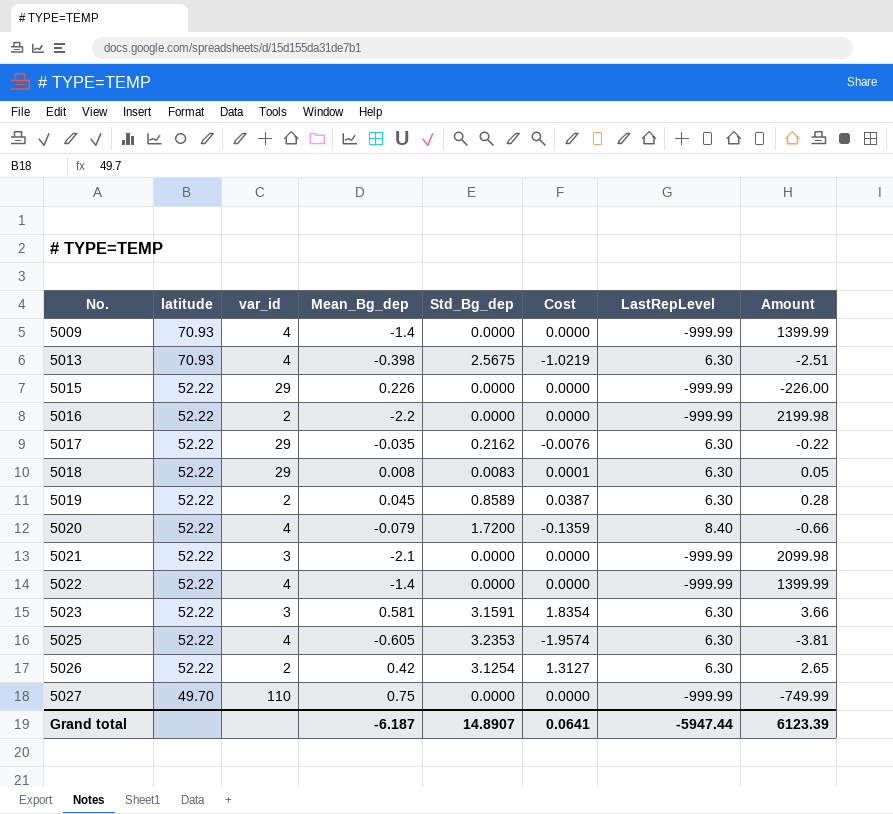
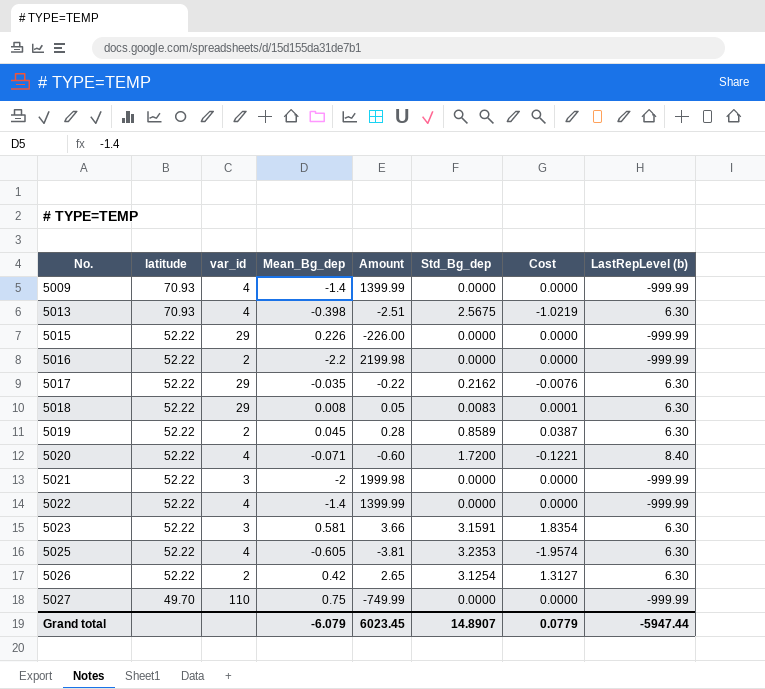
column Amount | position: 8 -> 5
column name: LastRepLevel -> LastRepLevel (b)
5020 | Mean_Bg_dep: -0.079 -> -0.071
5020 | Amount: -0.66 -> -0.60
5020 | Cost: -0.1359 -> -0.1221
5021 | Mean_Bg_dep: -2.1 -> -2
5021 | Amount: 2099.98 -> 1999.98
Grand total | Mean_Bg_dep: -6.187 -> -6.079
Grand total | Amount: 6123.39 -> 6023.45
Grand total | Cost: 0.0641 -> 0.0779

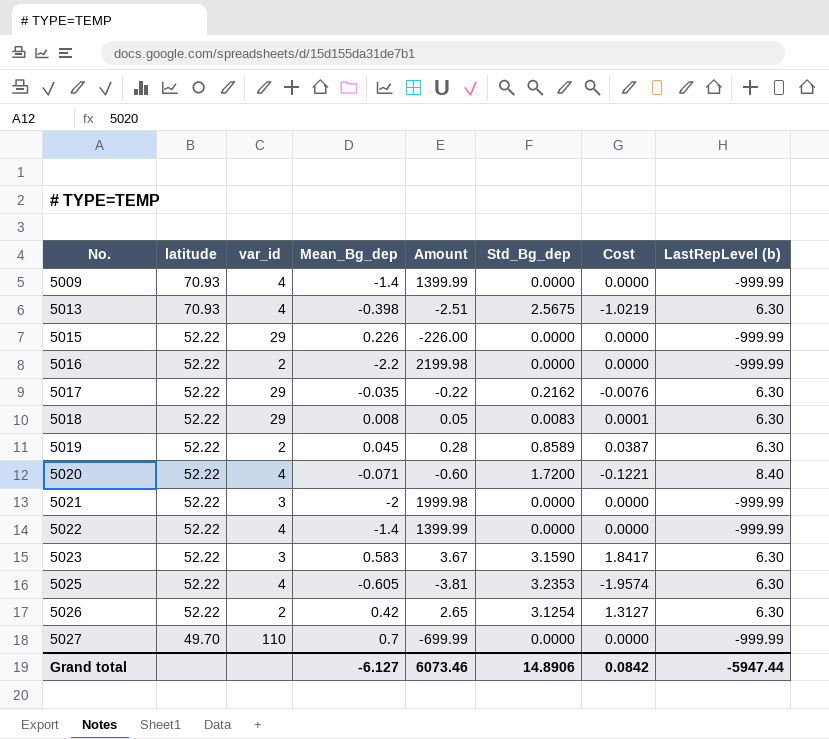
5023 | Mean_Bg_dep: 0.581 -> 0.583
5023 | Amount: 3.66 -> 3.67
5023 | Std_Bg_dep: 3.1591 -> 3.1590
5023 | Cost: 1.8354 -> 1.8417
5027 | Mean_Bg_dep: 0.75 -> 0.7
5027 | Amount: -749.99 -> -699.99
Grand total | Mean_Bg_dep: -6.079 -> -6.127
Grand total | Amount: 6023.45 -> 6073.46
Grand total | Std_Bg_dep: 14.8907 -> 14.8906
Grand total | Cost: 0.0779 -> 0.0842

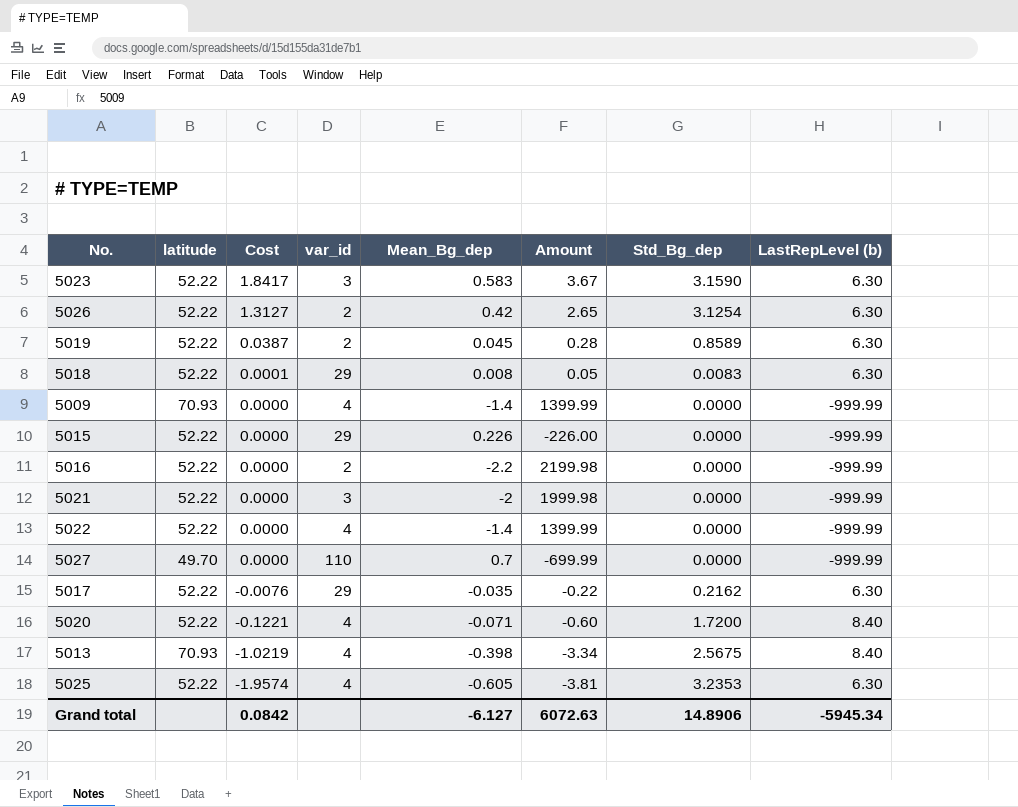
row order: No. ascending -> Cost descending
column Cost | position: 7 -> 3
5013 | Amount: -2.51 -> -3.34
5013 | LastRepLevel (b): 6.30 -> 8.40
Grand total | Amount: 6073.46 -> 6072.63
Grand total | LastRepLevel (b): -5947.44 -> -5945.34

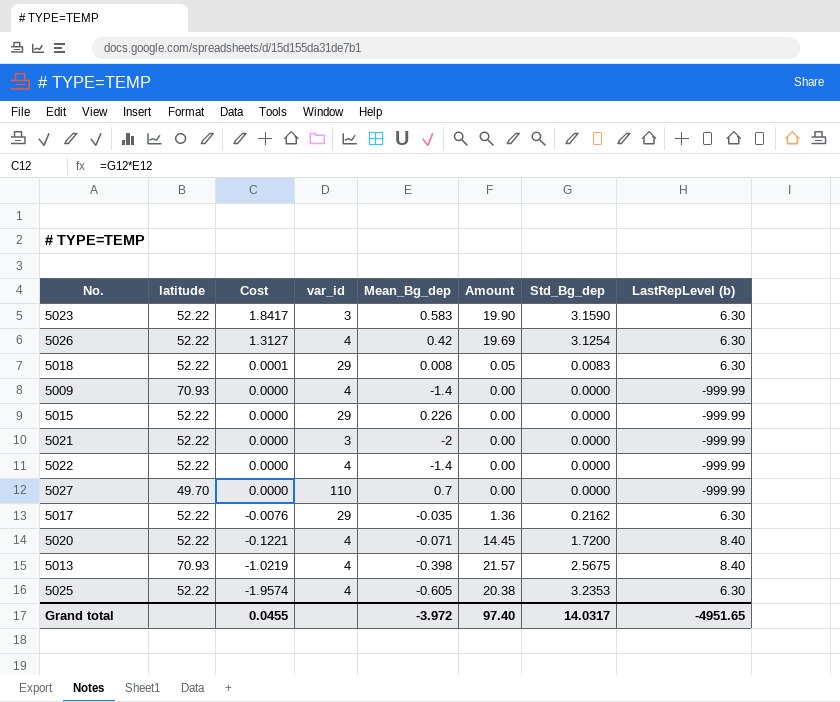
column Amount | formula: [Mean_Bg_dep] * [LastRepLevel (b)] -> [Std_Bg_dep] * [LastRepLevel (b)]
row 5019: 52.22 | 0.0387 | 2 | 0.045 | 0.28 | 0.8589 | 6.30 -> none
row 5016: 52.22 | 0.0000 | 2 | -2.2 | 2199.98 | 0.0000 | -999.99 -> none
5026 | var_id: 2 -> 4
Grand total | Cost: 0.0842 -> 0.0455
Grand total | Mean_Bg_dep: -6.127 -> -3.972
Grand total | Amount: 6072.63 -> 97.40
Grand total | Std_Bg_dep: 14.8906 -> 14.0317
Grand total | LastRepLevel (b): -5945.34 -> -4951.65

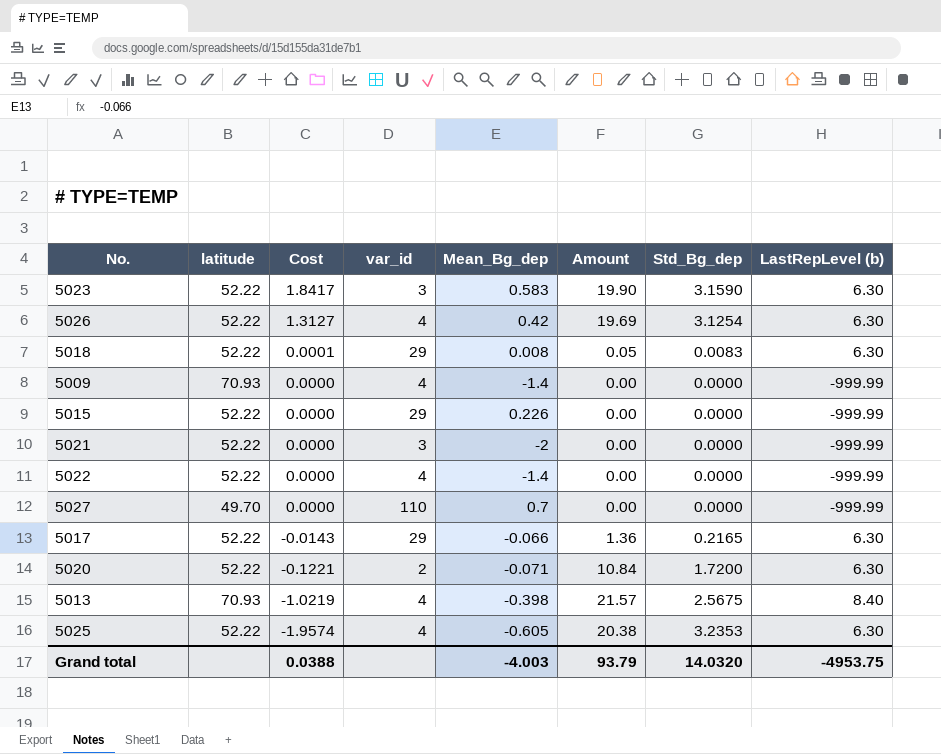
5017 | Cost: -0.0076 -> -0.0143
5017 | Mean_Bg_dep: -0.035 -> -0.066
5017 | Std_Bg_dep: 0.2162 -> 0.2165
5020 | var_id: 4 -> 2
5020 | Amount: 14.45 -> 10.84
5020 | LastRepLevel (b): 8.40 -> 6.30
Grand total | Cost: 0.0455 -> 0.0388
Grand total | Mean_Bg_dep: -3.972 -> -4.003
Grand total | Amount: 97.40 -> 93.79
Grand total | Std_Bg_dep: 14.0317 -> 14.0320
Grand total | LastRepLevel (b): -4951.65 -> -4953.75

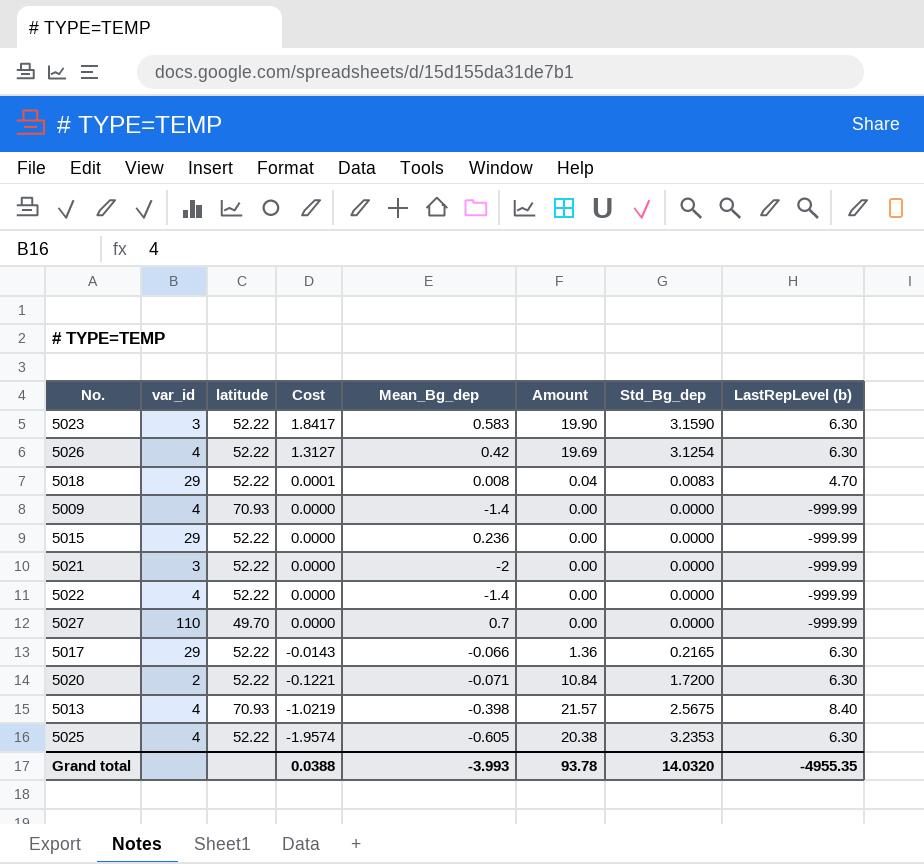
column var_id | position: 4 -> 2
5018 | Amount: 0.05 -> 0.04
5018 | LastRepLevel (b): 6.30 -> 4.70
5015 | Mean_Bg_dep: 0.226 -> 0.236
Grand total | Mean_Bg_dep: -4.003 -> -3.993
Grand total | Amount: 93.79 -> 93.78
Grand total | LastRepLevel (b): -4953.75 -> -4955.35

